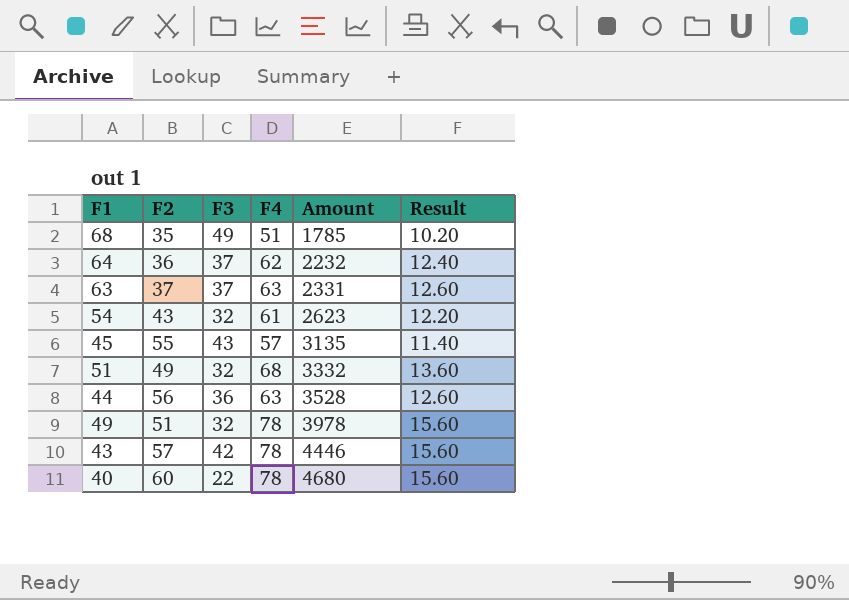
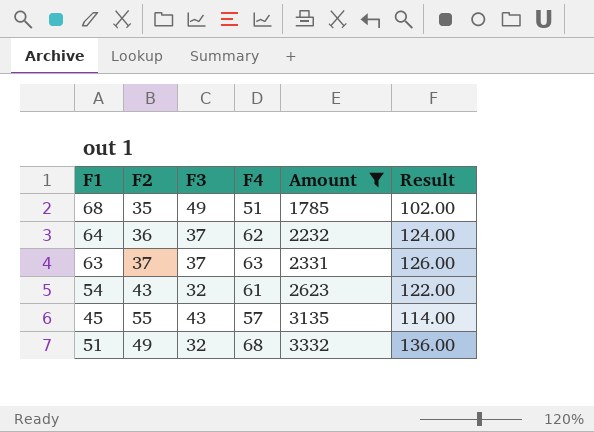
filter: none -> Amount <= 3332
column Result | formula: [F4] * 0.2 -> [F4] * 2

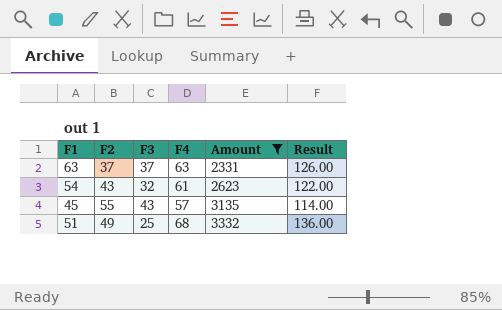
row 68: 35 | 49 | 51 | 1785 | 102.00 -> none
row 64: 36 | 37 | 62 | 2232 | 124.00 -> none
51 | F3: 32 -> 25

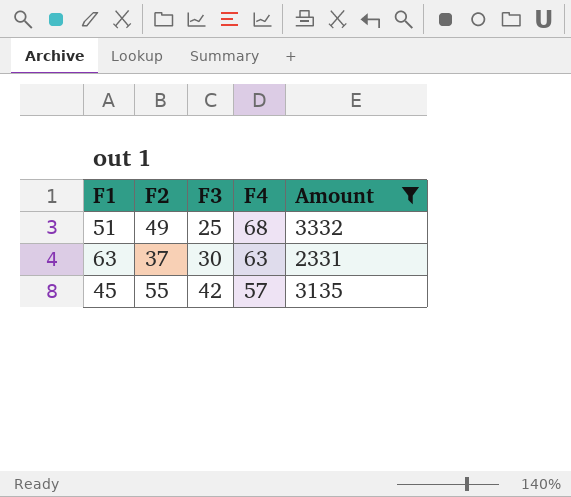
row order: Amount ascending -> F3 ascending
column Result | formula: [F4] * 2 -> none
row 54: 43 | 32 | 61 | 2623 | 122.00 -> none
63 | F3: 37 -> 30
45 | F3: 43 -> 42

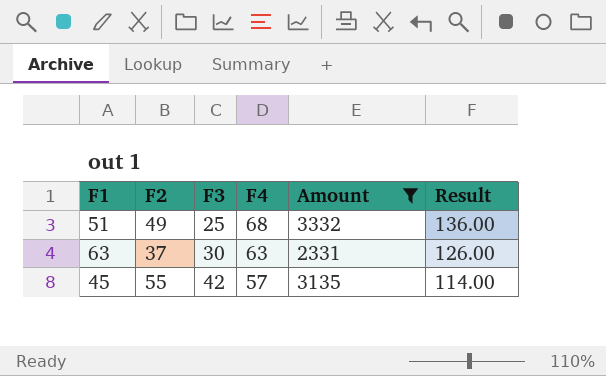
column Result | formula: none -> [F4] * 2

